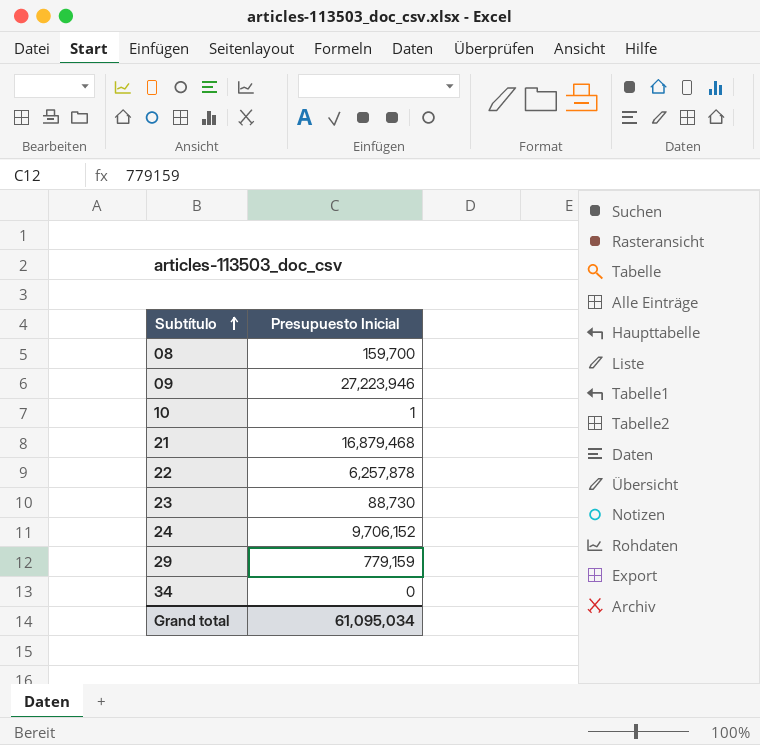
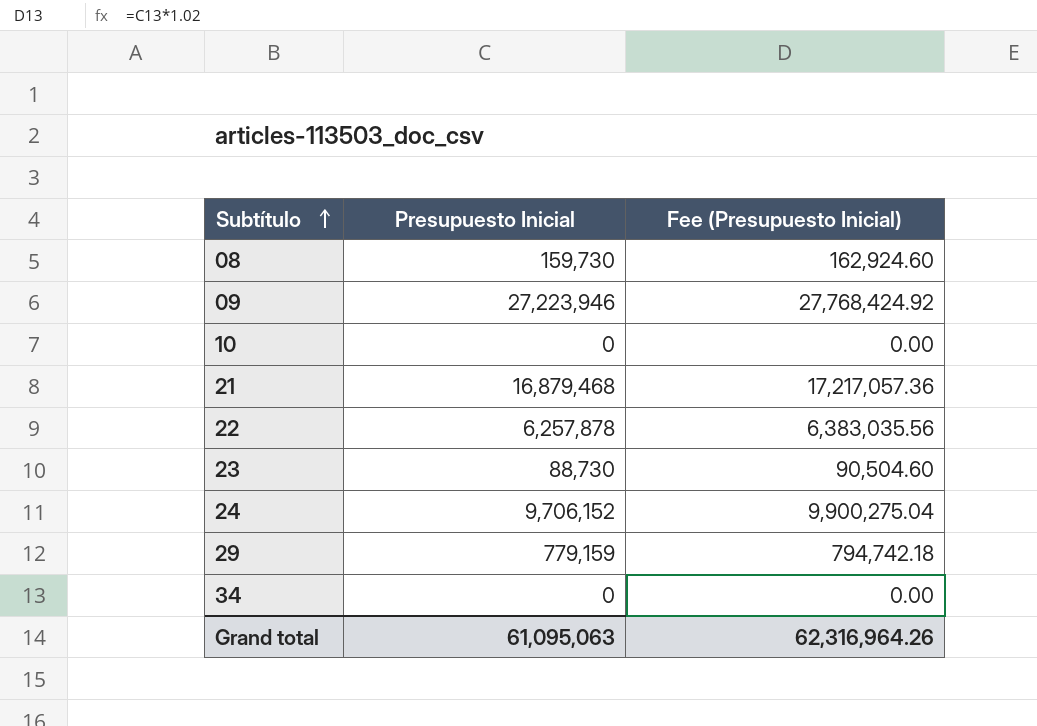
column Fee (Presupuesto Inicial) | formula: none -> [Presupuesto Inicial] * 1.02
08 | Presupuesto Inicial: 159,700 -> 159,730
10 | Presupuesto Inicial: 1 -> 0
Grand total | Presupuesto Inicial: 61,095,034 -> 61,095,063

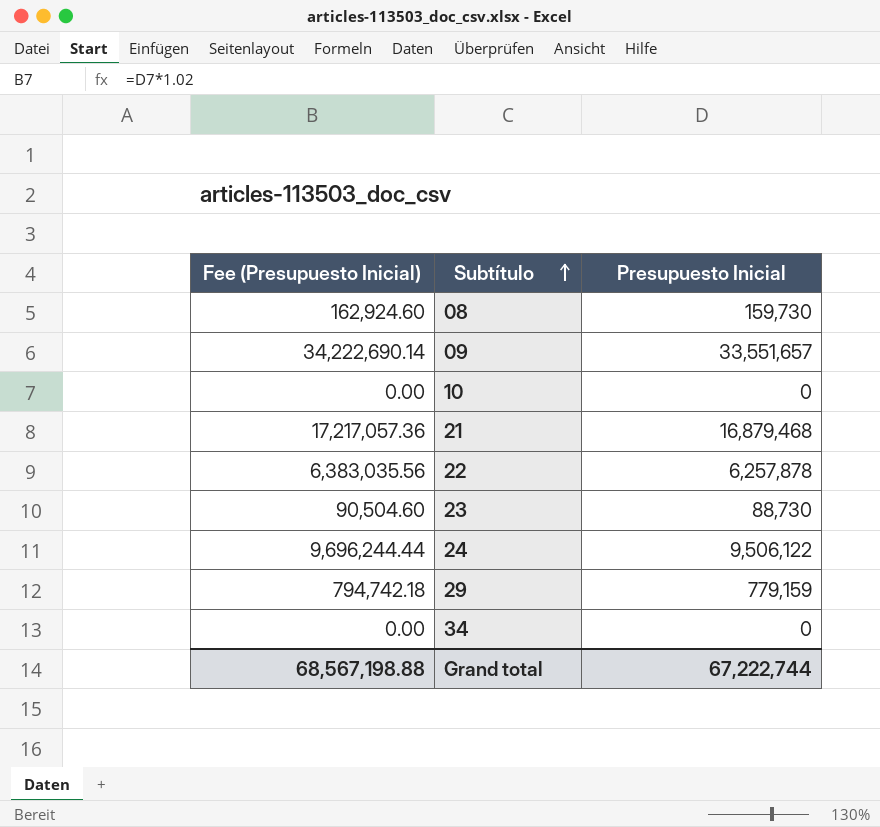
column Fee (Presupuesto Inicial) | position: 3 -> 1
09 | Fee (Presupuesto Inicial): 27,768,424.92 -> 34,222,690.14
09 | Presupuesto Inicial: 27,223,946 -> 33,551,657
24 | Fee (Presupuesto Inicial): 9,900,275.04 -> 9,696,244.44
24 | Presupuesto Inicial: 9,706,152 -> 9,506,122
Grand total | Fee (Presupuesto Inicial): 62,316,964.26 -> 68,567,198.88
Grand total | Presupuesto Inicial: 61,095,063 -> 67,222,744

